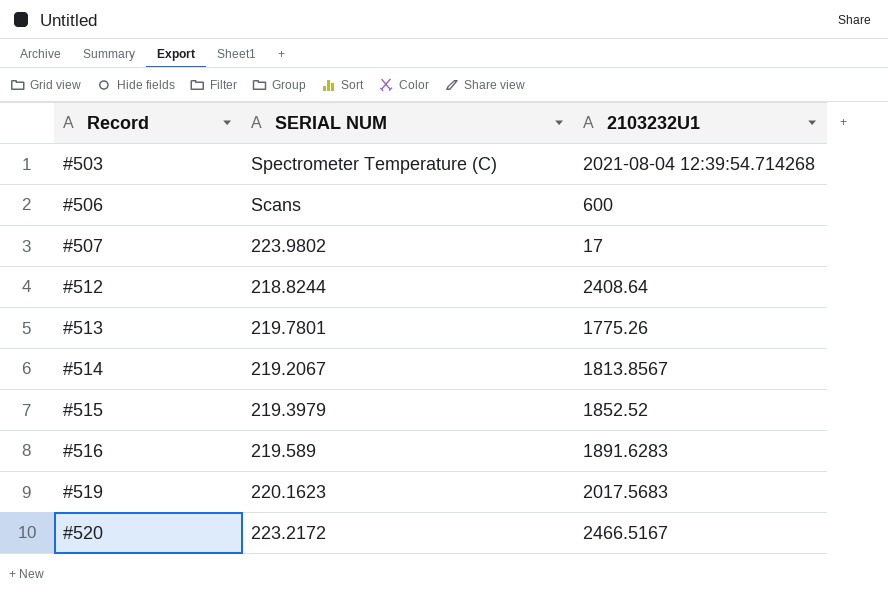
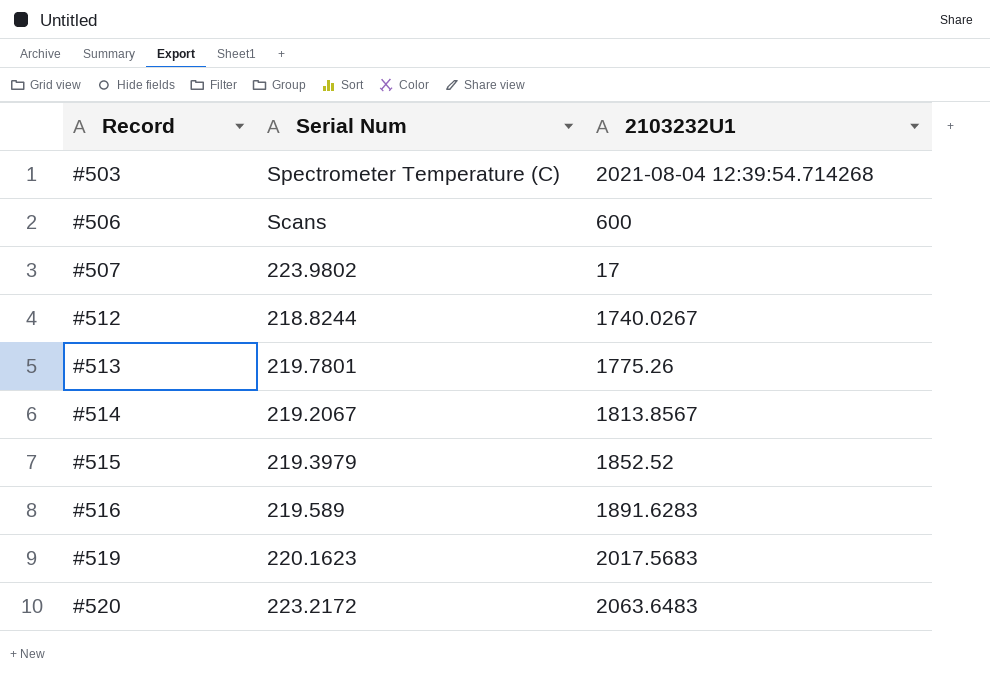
column name: SERIAL NUM -> Serial Num
#512 | 2103232U1: 2408.64 -> 1740.0267
#520 | 2103232U1: 2466.5167 -> 2063.6483

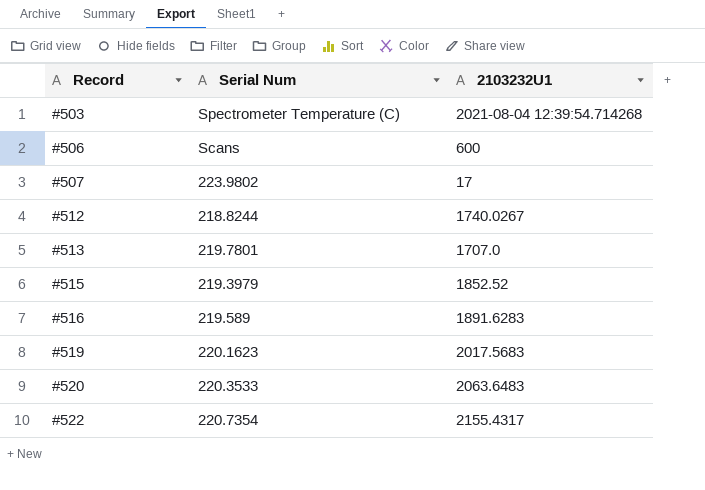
row #514: 219.2067 | 1813.8567 -> none
#513 | 2103232U1: 1775.26 -> 1707.0
#520 | Serial Num: 223.2172 -> 220.3533
row #522: none -> 220.7354 | 2155.4317

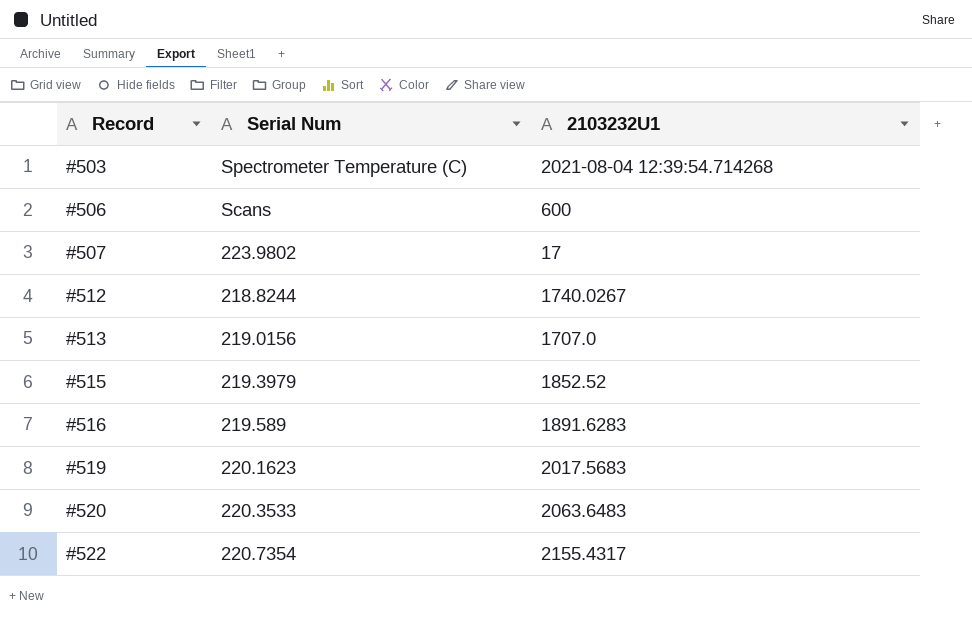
#513 | Serial Num: 219.7801 -> 219.0156

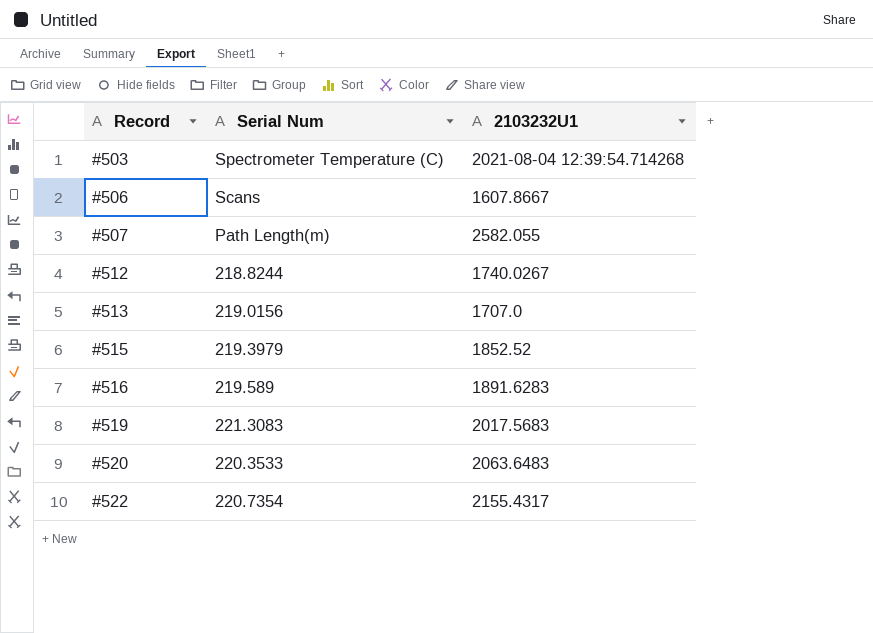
#506 | 2103232U1: 600 -> 1607.8667
#507 | Serial Num: 223.9802 -> Path Length(m)
#507 | 2103232U1: 17 -> 2582.055
#519 | Serial Num: 220.1623 -> 221.3083

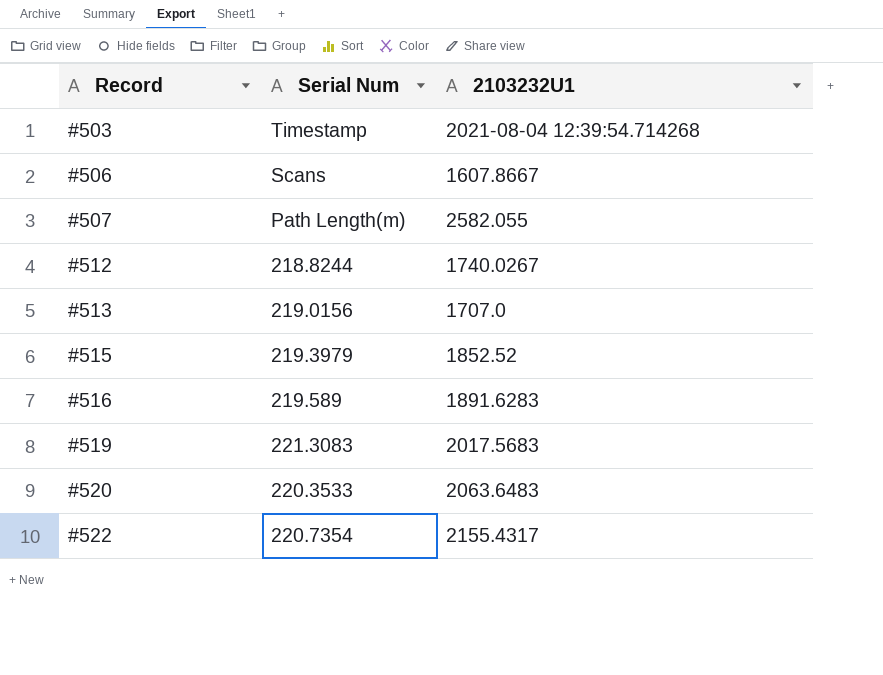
#503 | Serial Num: Spectrometer Temperature (C) -> Timestamp

